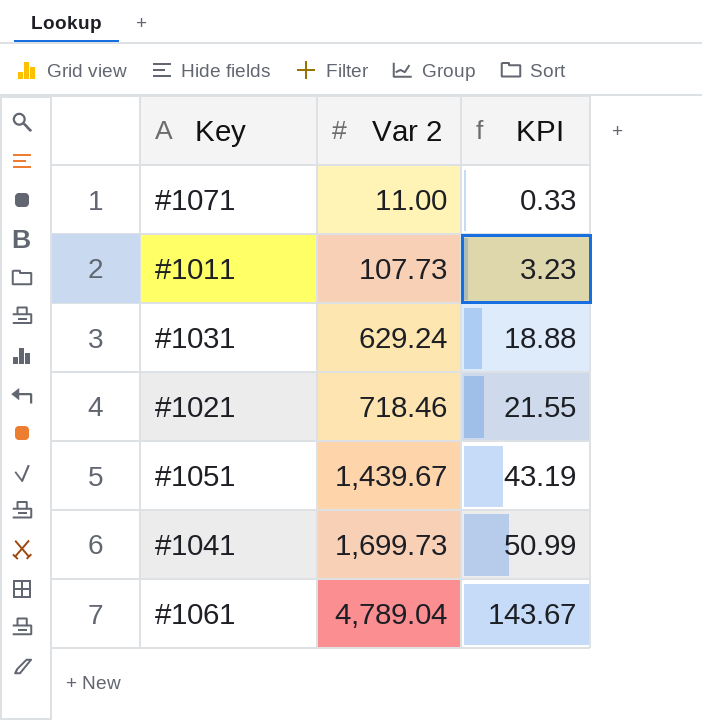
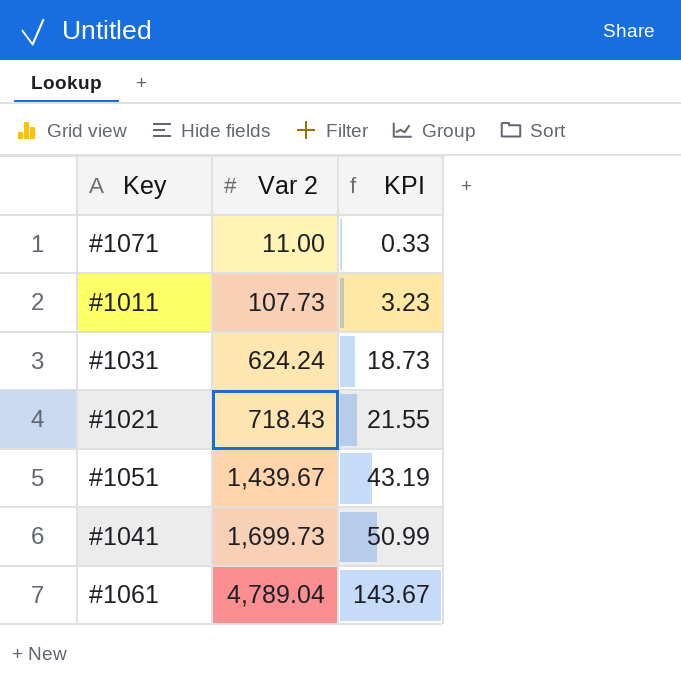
#1031 | Var 2: 629.24 -> 624.24
#1031 | KPI: 18.88 -> 18.73
#1021 | Var 2: 718.46 -> 718.43

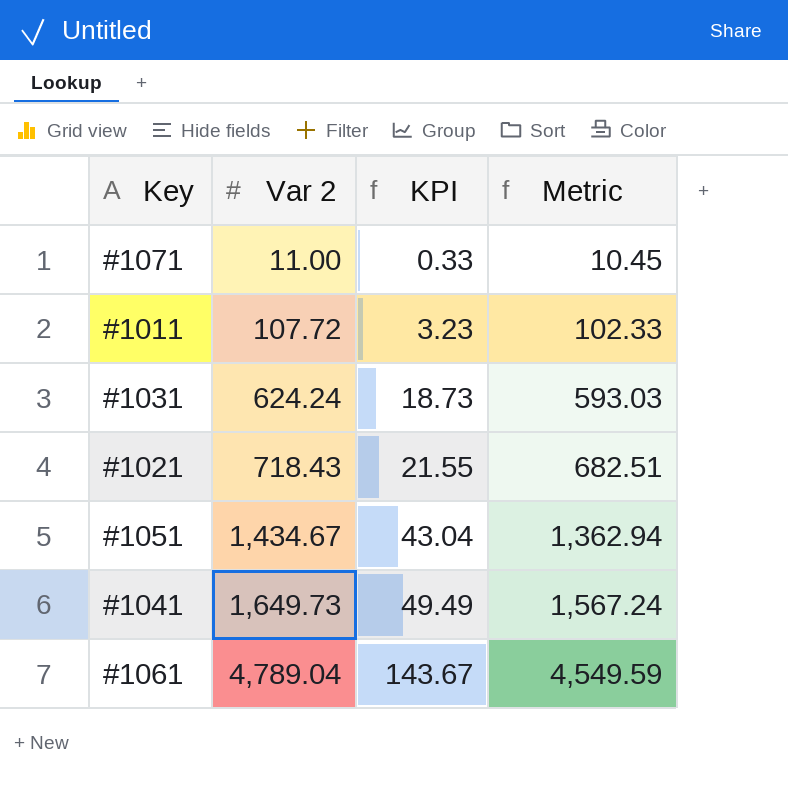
column Metric | formula: none -> [Var 2] * 0.95
#1011 | Var 2: 107.73 -> 107.72
#1051 | Var 2: 1,439.67 -> 1,434.67
#1051 | KPI: 43.19 -> 43.04
#1041 | Var 2: 1,699.73 -> 1,649.73
#1041 | KPI: 50.99 -> 49.49

